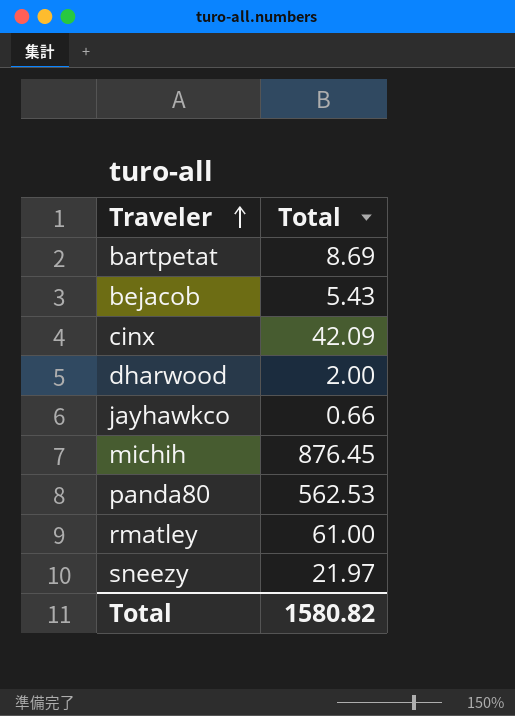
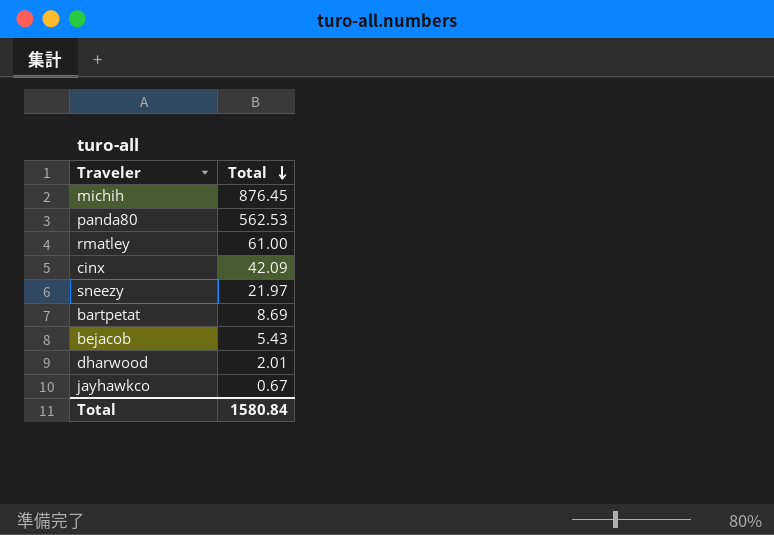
row order: Traveler ascending -> Total descending
dharwood | Total: 2.00 -> 2.01
jayhawkco | Total: 0.66 -> 0.67
Total | Total: 1580.82 -> 1580.84

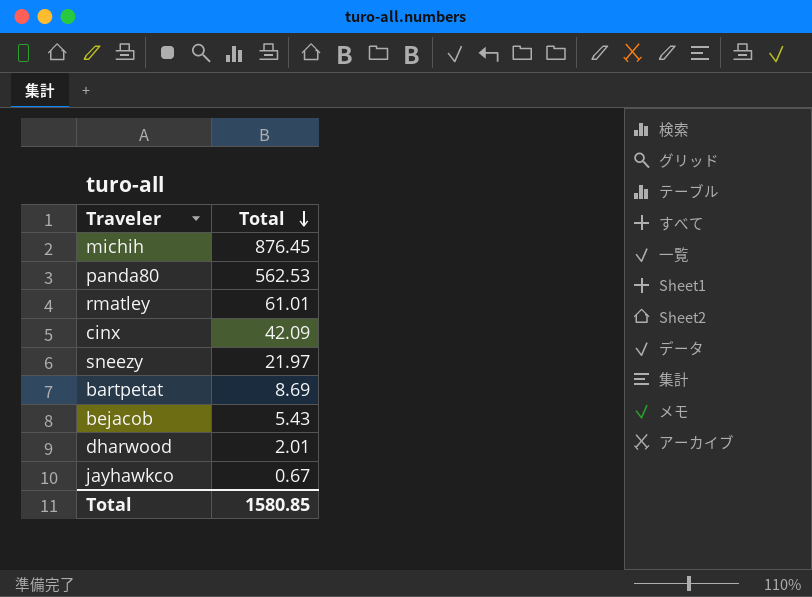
rmatley | Total: 61.00 -> 61.01
Total | Total: 1580.84 -> 1580.85

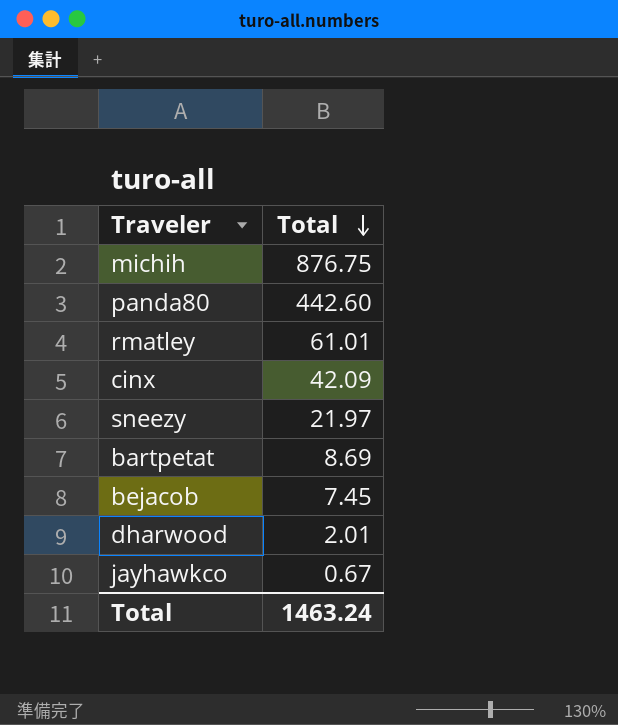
michih | Total: 876.45 -> 876.75
panda80 | Total: 562.53 -> 442.60
bejacob | Total: 5.43 -> 7.45
Total | Total: 1580.85 -> 1463.24

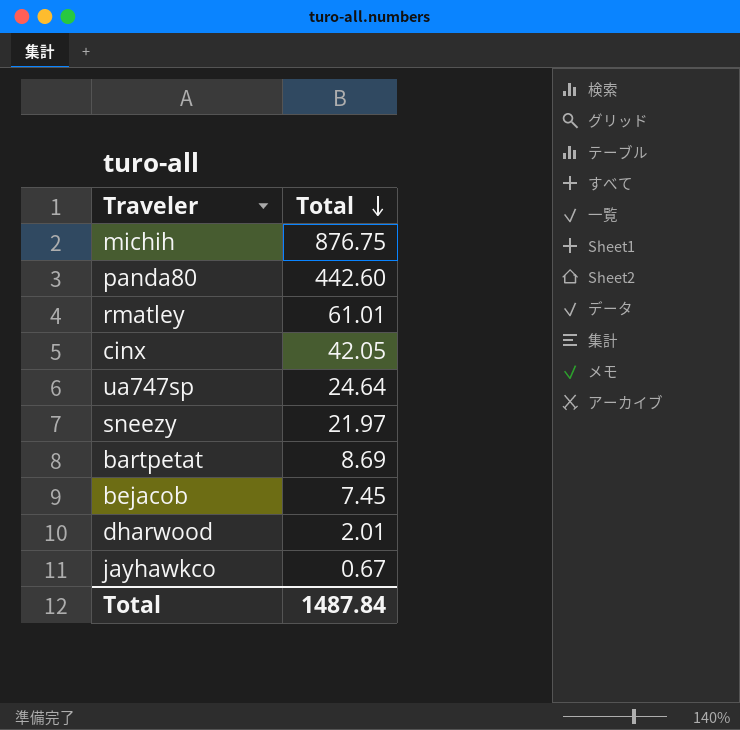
cinx | Total: 42.09 -> 42.05
row ua747sp: none -> 24.64
Total | Total: 1463.24 -> 1487.84

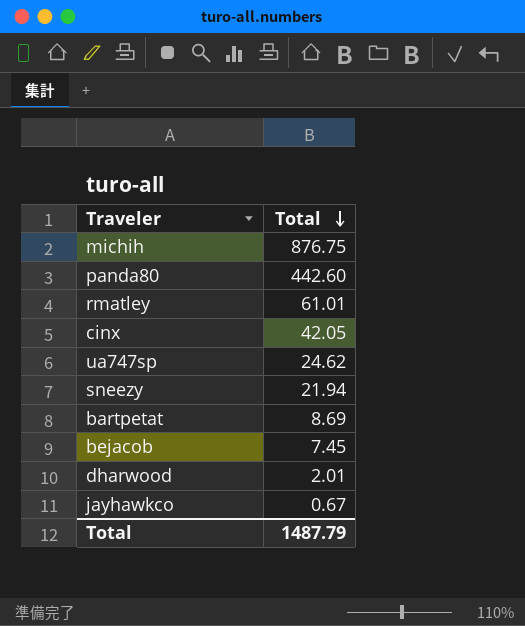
ua747sp | Total: 24.64 -> 24.62
sneezy | Total: 21.97 -> 21.94
Total | Total: 1487.84 -> 1487.79

